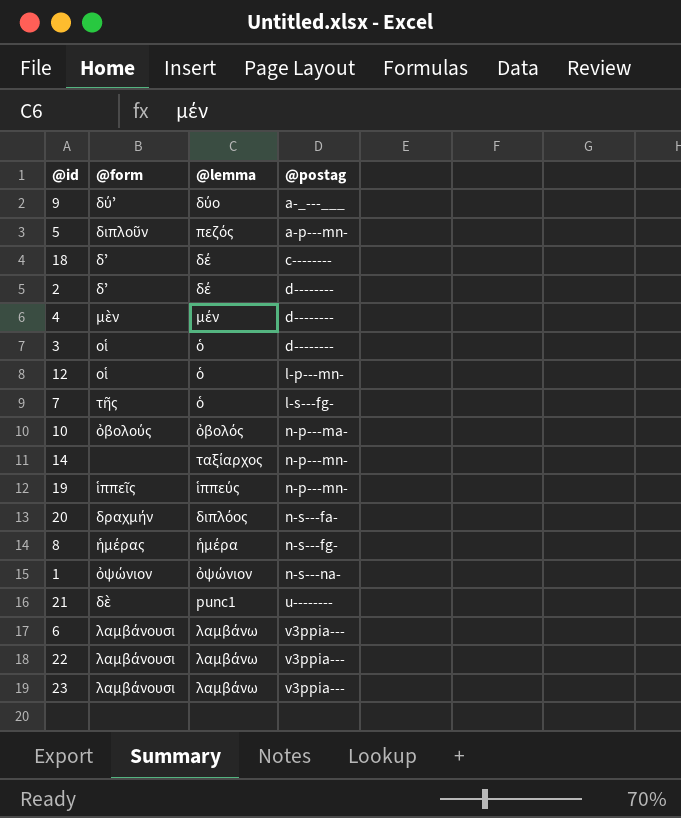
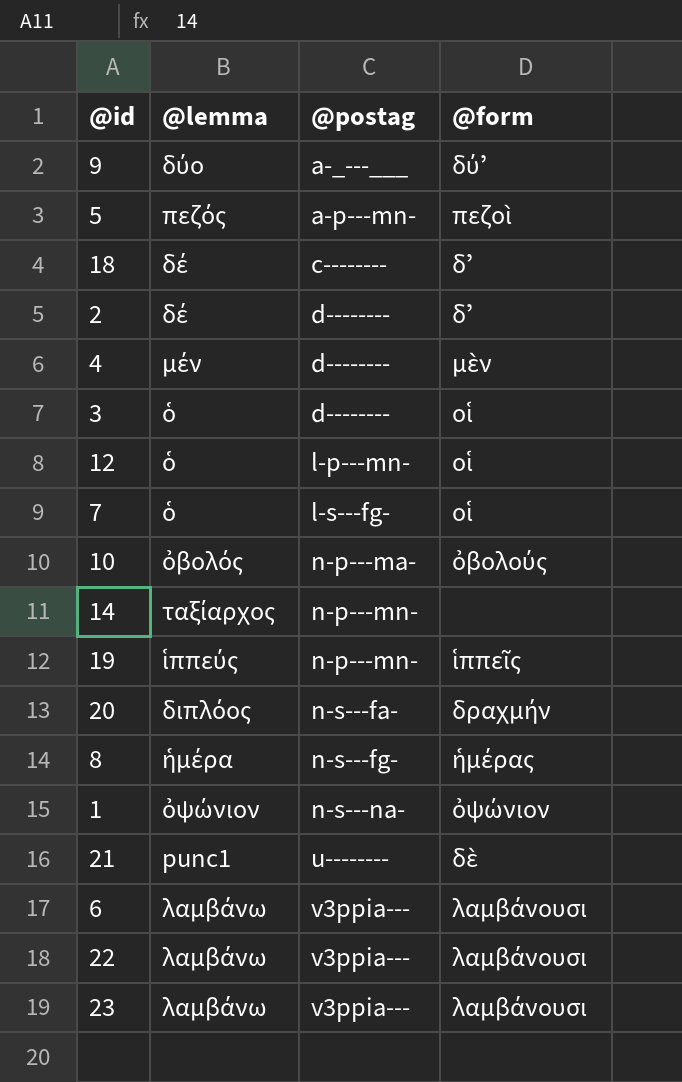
column @form | position: 2 -> 4
5 | @form: διπλοῦν -> πεζοὶ
7 | @form: τῆς -> οἱ

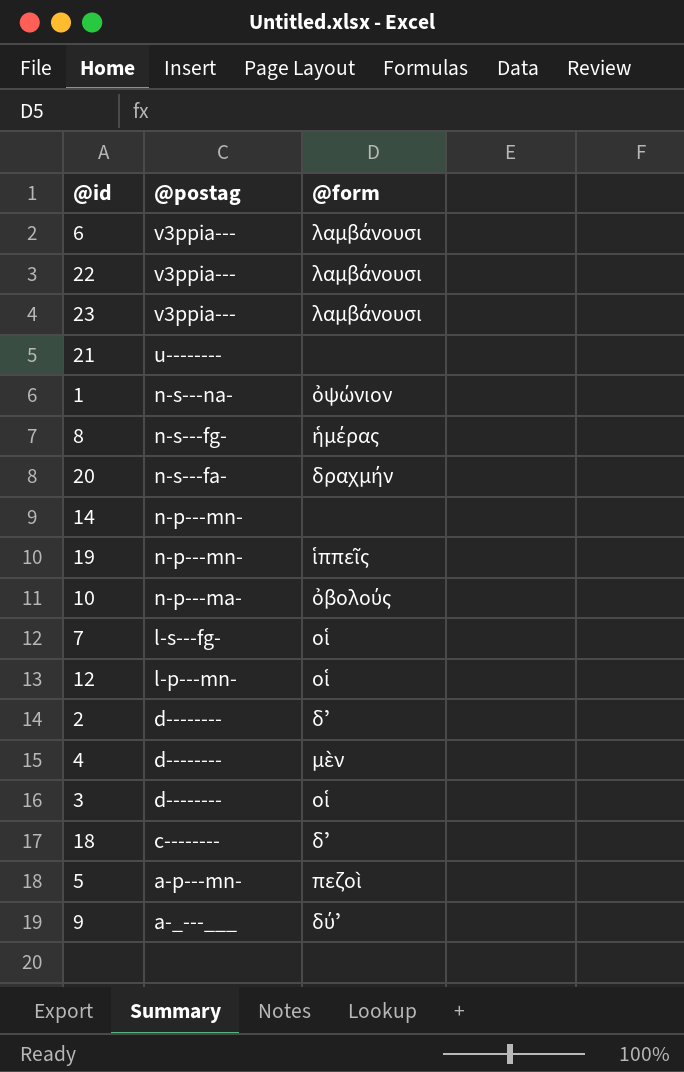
row order: @postag ascending -> @postag descending
column @lemma | position: 2 -> none
21 | @form: δὲ -> none

